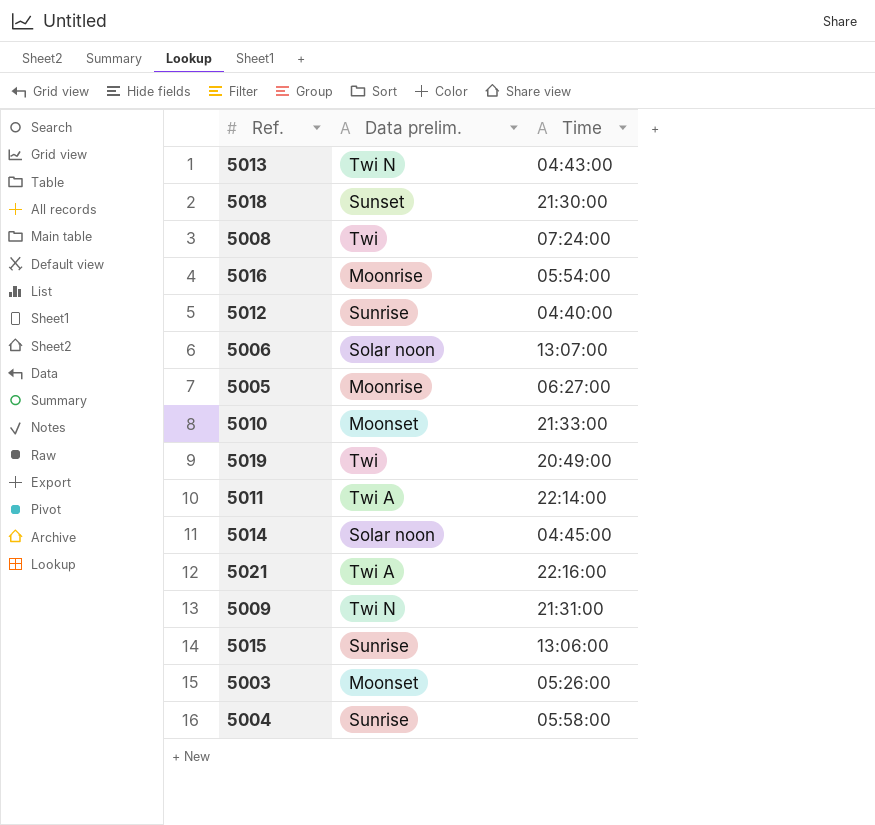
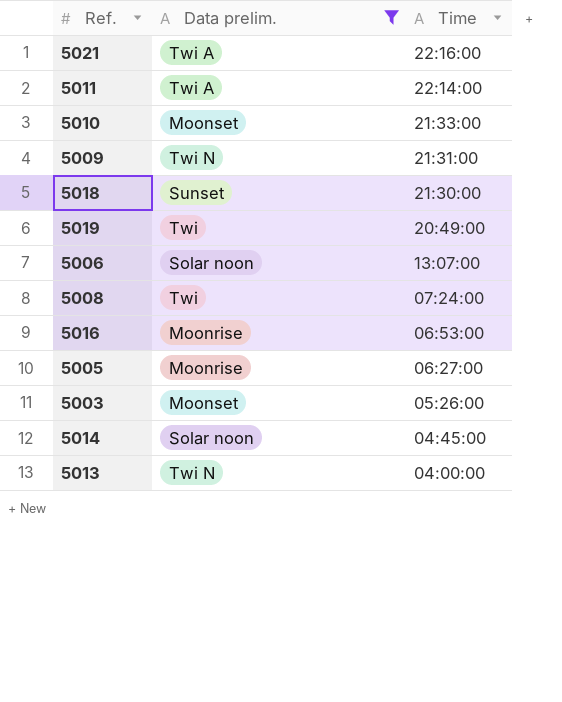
filter: none -> Data prelim. != Sunrise
row order: none -> Time descending
5016 | Time: 05:54:00 -> 06:53:00
5013 | Time: 04:43:00 -> 04:00:00

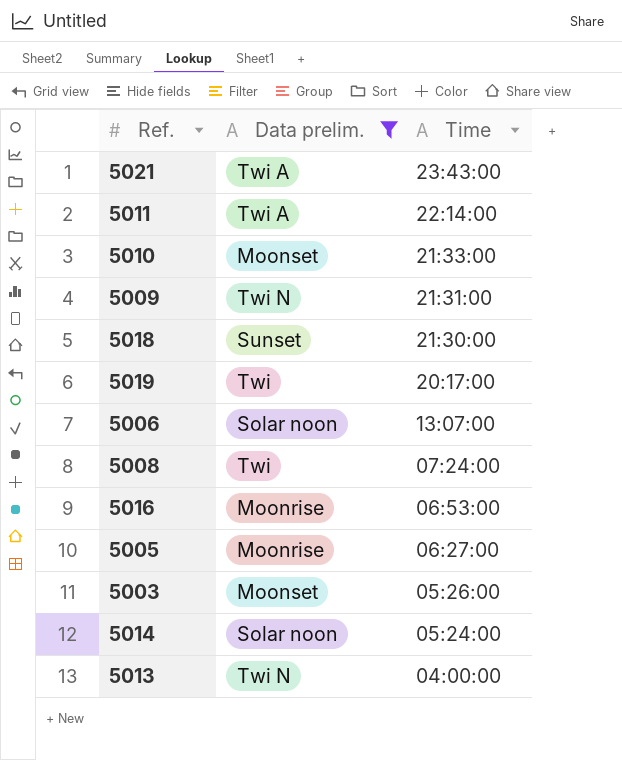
5021 | Time: 22:16:00 -> 23:43:00
5019 | Time: 20:49:00 -> 20:17:00
5014 | Time: 04:45:00 -> 05:24:00

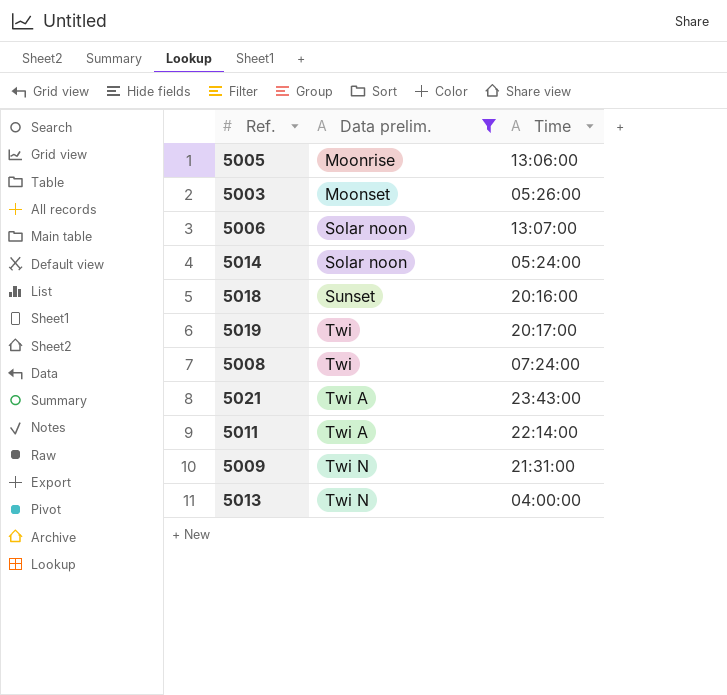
row order: Time descending -> Data prelim. ascending
row 5010: Moonset | 21:33:00 -> none
row 5016: Moonrise | 06:53:00 -> none
5005 | Time: 06:27:00 -> 13:06:00
5018 | Time: 21:30:00 -> 20:16:00

